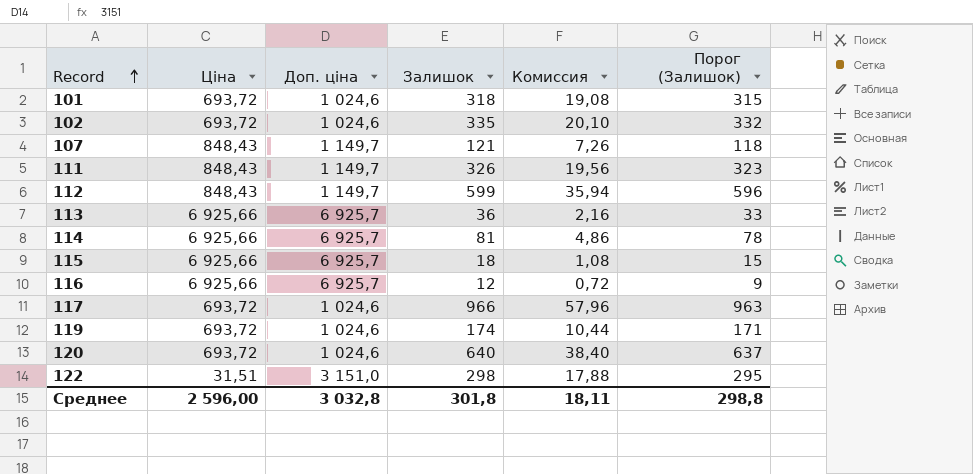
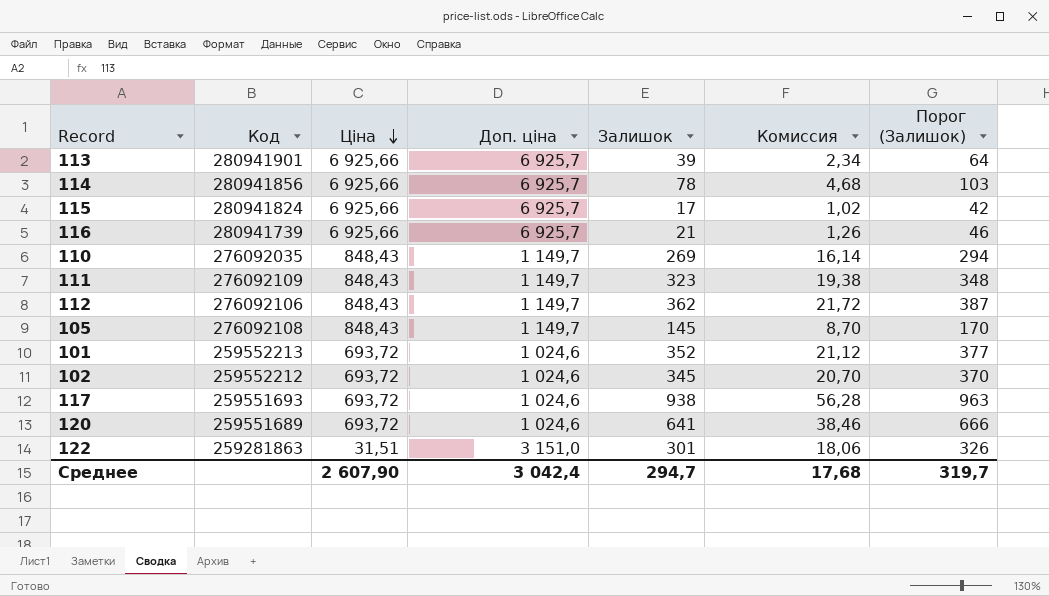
row order: Record ascending -> Ціна descending
column Код | position: none -> 2
column Порог (Залишок) | formula: [Залишок] - 3 -> [Залишок] + 25
row 107: 848,43 | 1 149,7 | 121 | 7,26 | 118 -> none
row 119: 693,72 | 1 024,6 | 174 | 10,44 | 171 -> none
113 | Залишок: 36 -> 39
113 | Комиссия: 2,16 -> 2,34
114 | Залишок: 81 -> 78
114 | Комиссия: 4,86 -> 4,68
115 | Залишок: 18 -> 17
115 | Комиссия: 1,08 -> 1,02
116 | Залишок: 12 -> 21
116 | Комиссия: 0,72 -> 1,26
row 110: none -> 276092035 | 848,43 | 1 149,7 | 269 | 16,14 | 294
111 | Залишок: 326 -> 323
111 | Комиссия: 19,56 -> 19,38
112 | Залишок: 599 -> 362
112 | Комиссия: 35,94 -> 21,72
row 105: none -> 276092108 | 848,43 | 1 149,7 | 145 | 8,70 | 170
101 | Залишок: 318 -> 352
101 | Комиссия: 19,08 -> 21,12
102 | Залишок: 335 -> 345
102 | Комиссия: 20,10 -> 20,70
117 | Залишок: 966 -> 938
117 | Комиссия: 57,96 -> 56,28
120 | Залишок: 640 -> 641
120 | Комиссия: 38,40 -> 38,46
122 | Залишок: 298 -> 301
122 | Комиссия: 17,88 -> 18,06
Среднее | Ціна: 2 596,00 -> 2 607,90
Среднее | Доп. ціна: 3 032,8 -> 3 042,4
Среднее | Залишок: 301,8 -> 294,7
Среднее | Комиссия: 18,11 -> 17,68
Среднее | Порог (Залишок): 298,8 -> 319,7

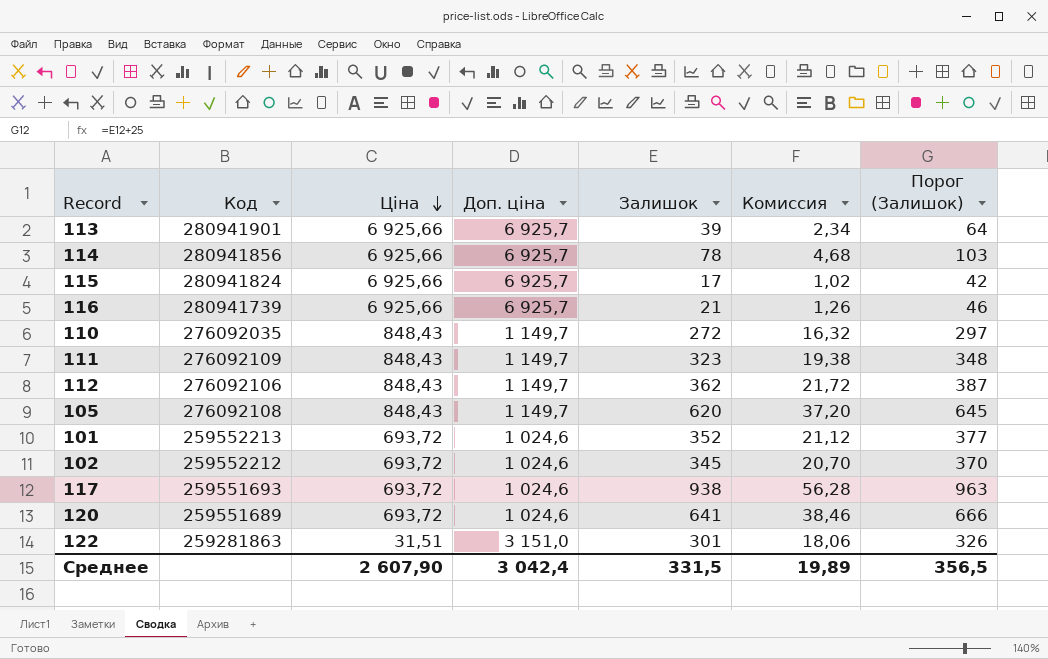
110 | Залишок: 269 -> 272
110 | Комиссия: 16,14 -> 16,32
110 | Порог (Залишок): 294 -> 297
105 | Залишок: 145 -> 620
105 | Комиссия: 8,70 -> 37,20
105 | Порог (Залишок): 170 -> 645
Среднее | Залишок: 294,7 -> 331,5
Среднее | Комиссия: 17,68 -> 19,89
Среднее | Порог (Залишок): 319,7 -> 356,5

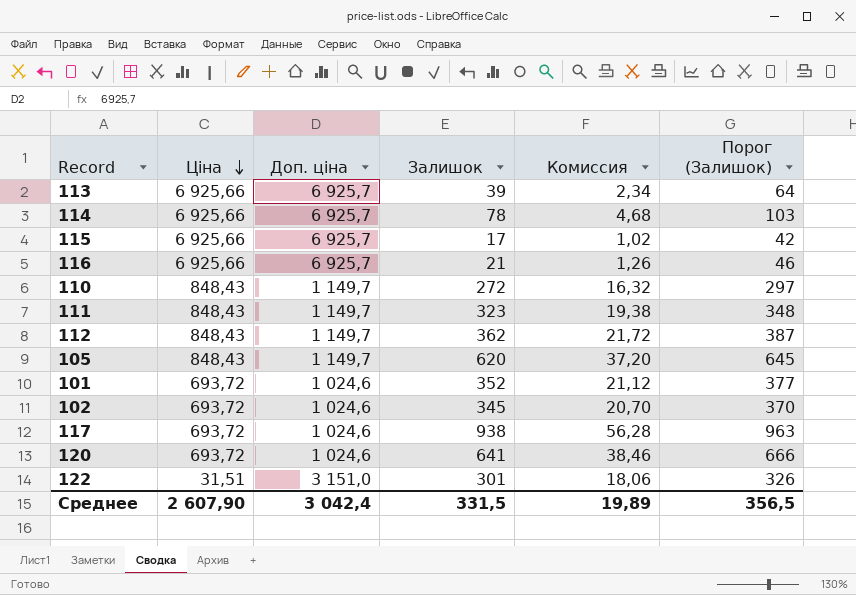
column Код | position: 2 -> none

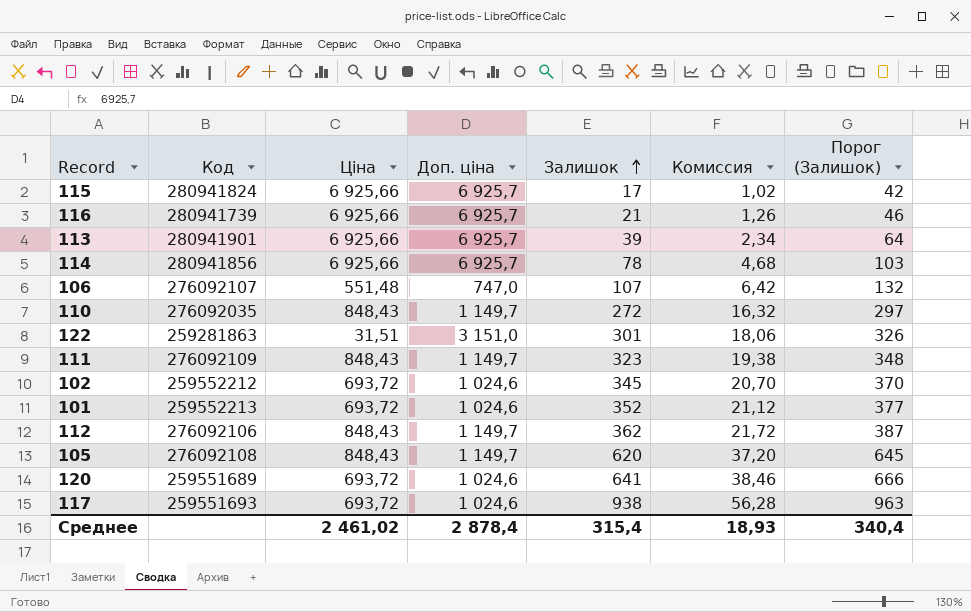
row order: Ціна descending -> Залишок ascending
column Код | position: none -> 2
row 106: none -> 276092107 | 551,48 | 747,0 | 107 | 6,42 | 132
Среднее | Ціна: 2 607,90 -> 2 461,02
Среднее | Доп. ціна: 3 042,4 -> 2 878,4
Среднее | Залишок: 331,5 -> 315,4
Среднее | Комиссия: 19,89 -> 18,93
Среднее | Порог (Залишок): 356,5 -> 340,4

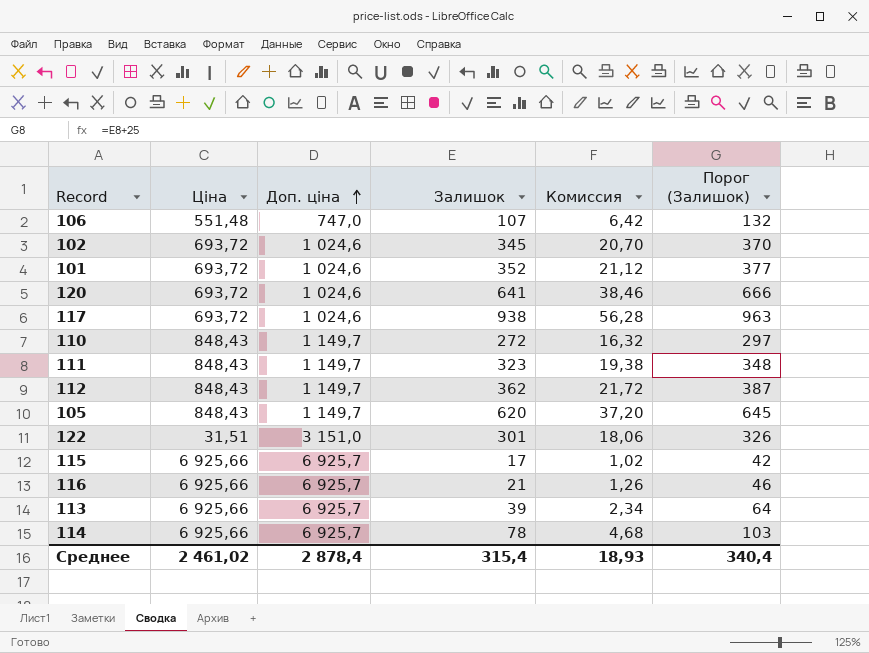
row order: Залишок ascending -> Доп. ціна ascending
column Код | position: 2 -> none

